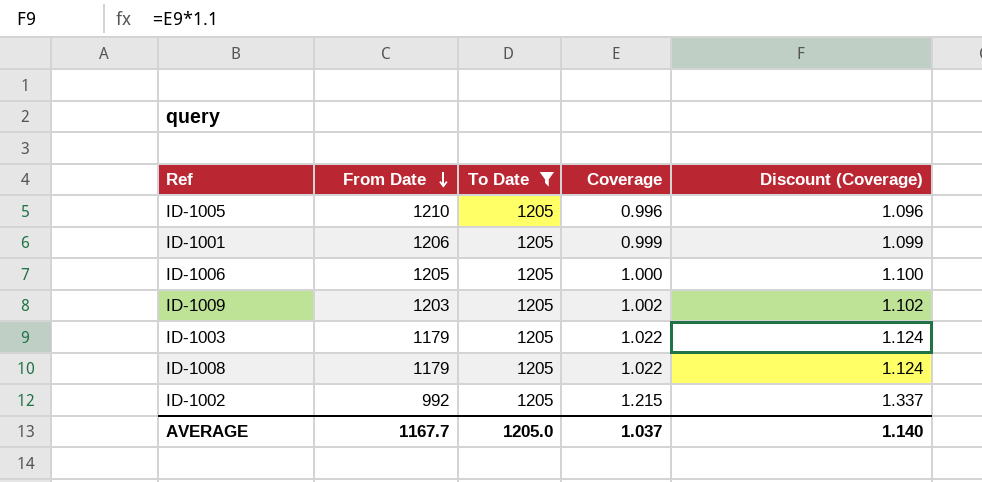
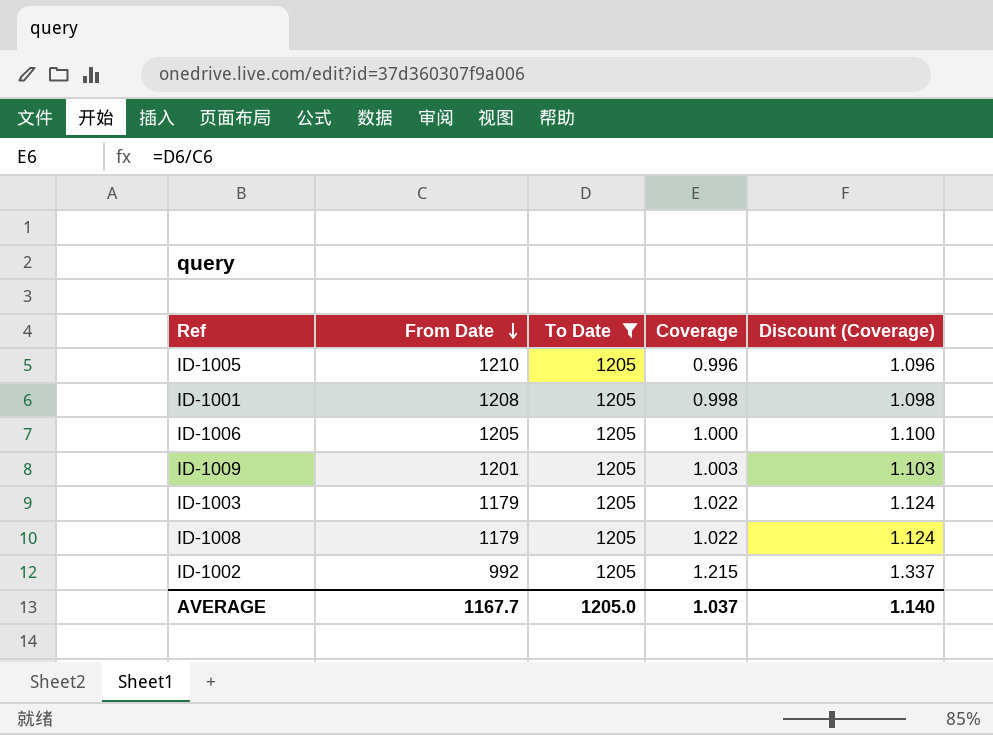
ID-1001 | From Date: 1206 -> 1208
ID-1001 | Coverage: 0.999 -> 0.998
ID-1001 | Discount (Coverage): 1.099 -> 1.098
ID-1009 | From Date: 1203 -> 1201
ID-1009 | Coverage: 1.002 -> 1.003
ID-1009 | Discount (Coverage): 1.102 -> 1.103

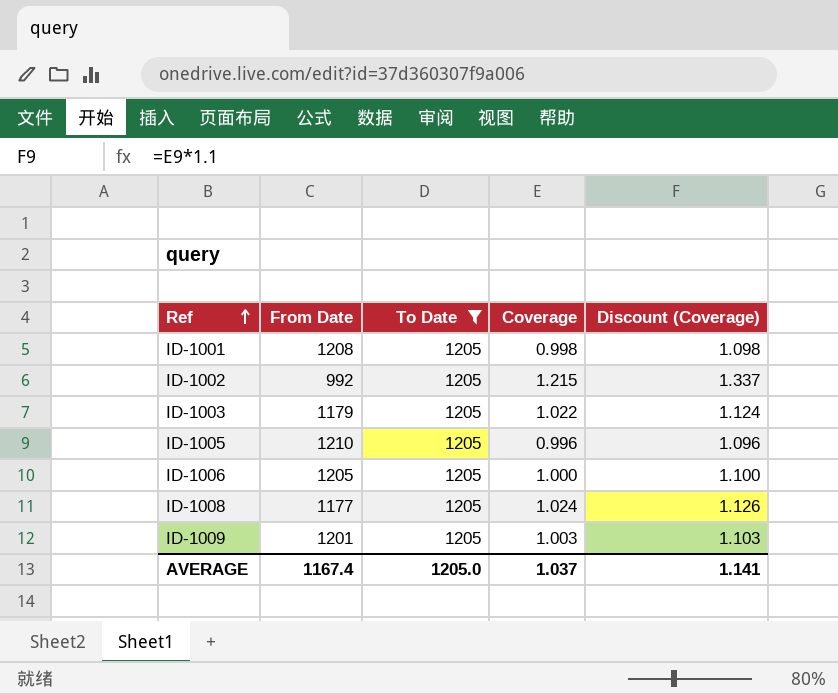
row order: From Date descending -> Ref ascending
ID-1008 | From Date: 1179 -> 1177
ID-1008 | Coverage: 1.022 -> 1.024
ID-1008 | Discount (Coverage): 1.124 -> 1.126
AVERAGE | From Date: 1167.7 -> 1167.4
AVERAGE | Discount (Coverage): 1.140 -> 1.141

